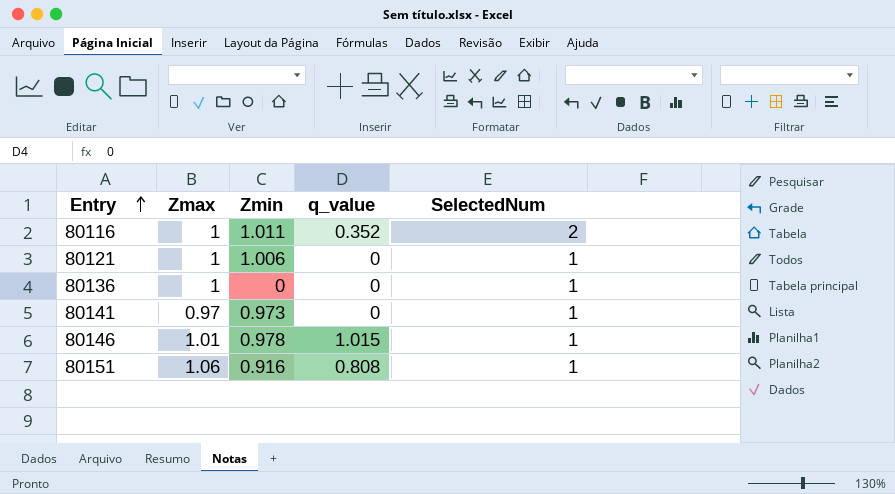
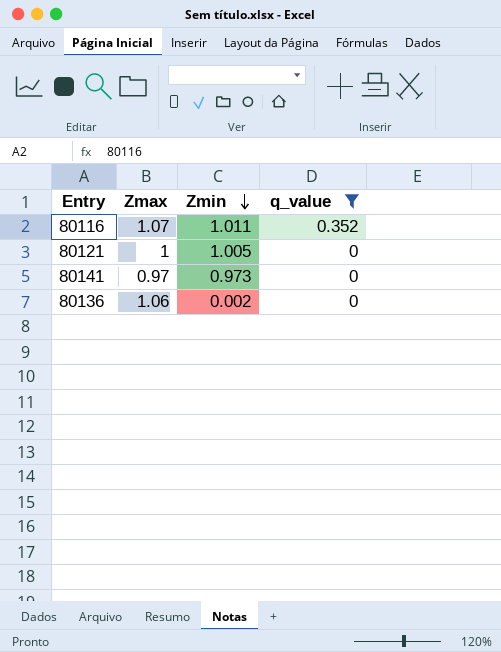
filter: none -> q_value <= 0.352
row order: Entry ascending -> Zmin descending
column SelectedNum | position: 5 -> none
80116 | Zmax: 1 -> 1.07
80121 | Zmin: 1.006 -> 1.005
80136 | Zmax: 1 -> 1.06
80136 | Zmin: 0 -> 0.002

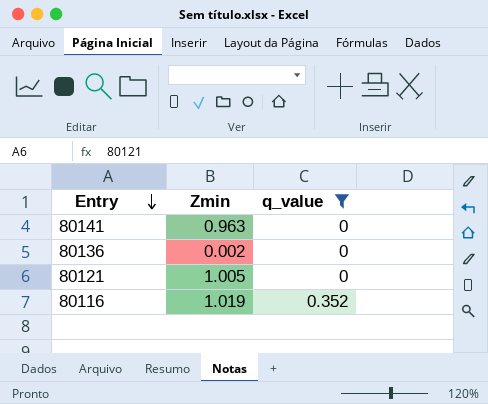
row order: Zmin descending -> Entry descending
column Zmax | position: 2 -> none
80141 | Zmin: 0.973 -> 0.963
80116 | Zmin: 1.011 -> 1.019

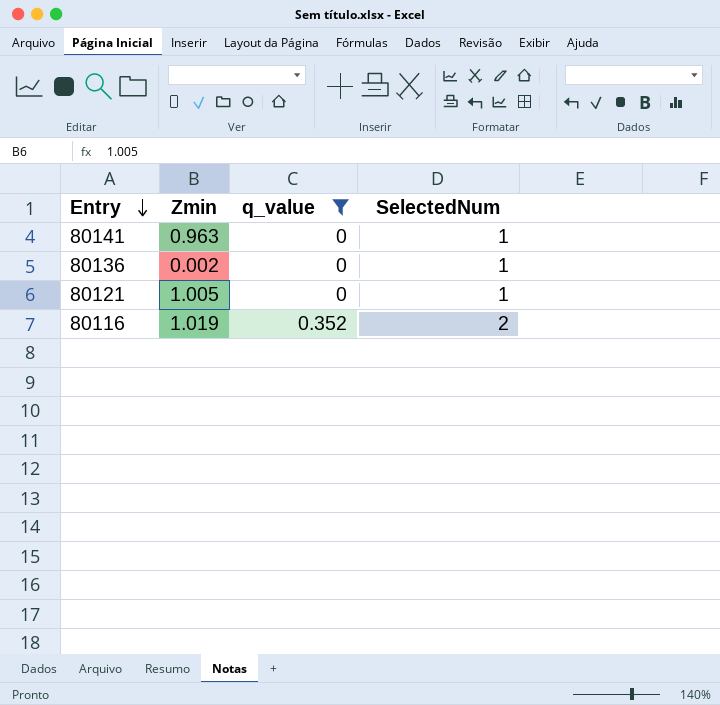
column SelectedNum | position: none -> 4

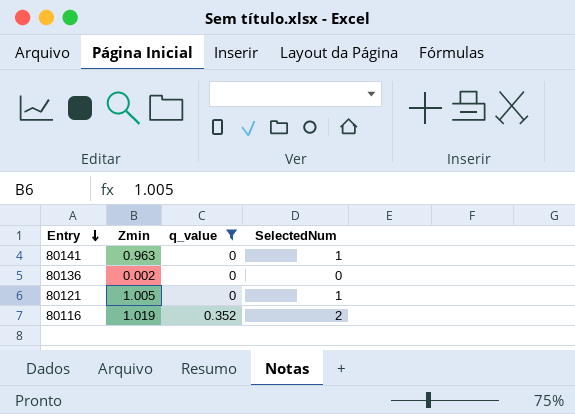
80136 | SelectedNum: 1 -> 0

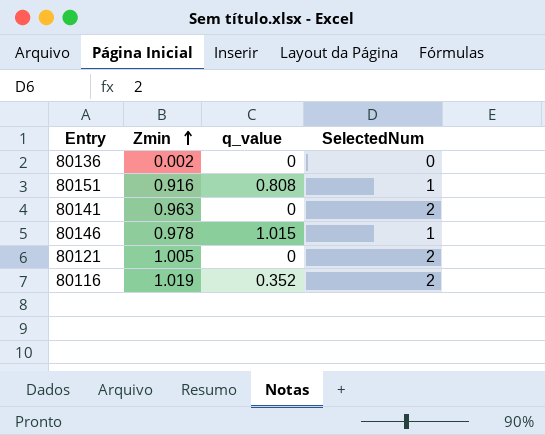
filter: q_value <= 0.352 -> none
row order: Entry descending -> Zmin ascending
80141 | SelectedNum: 1 -> 2
80121 | SelectedNum: 1 -> 2

